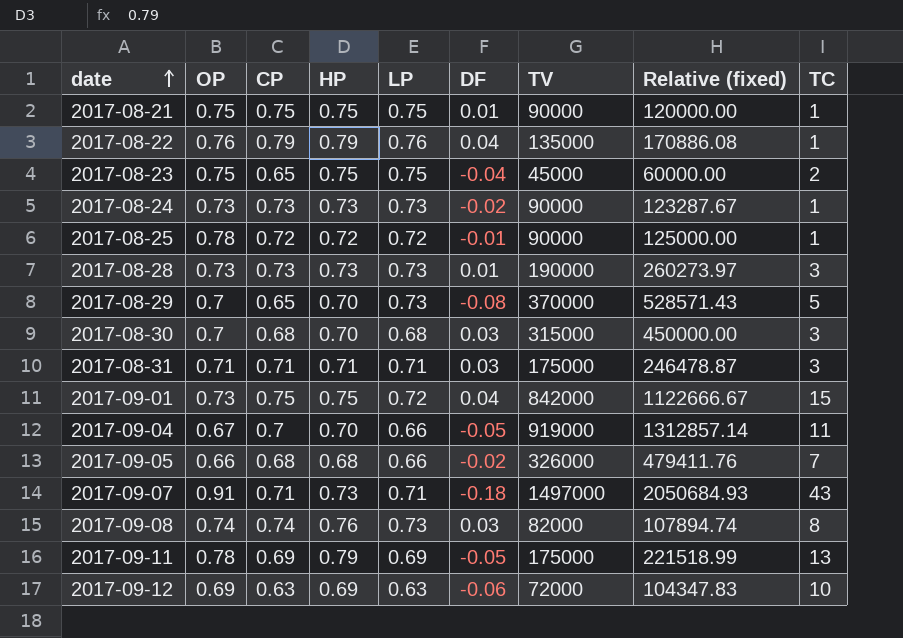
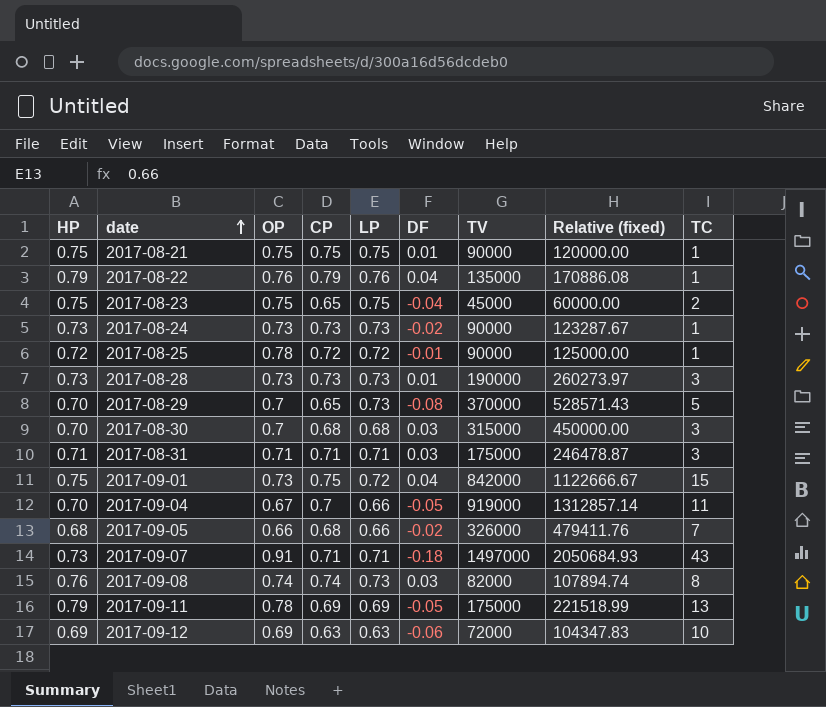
column HP | position: 4 -> 1

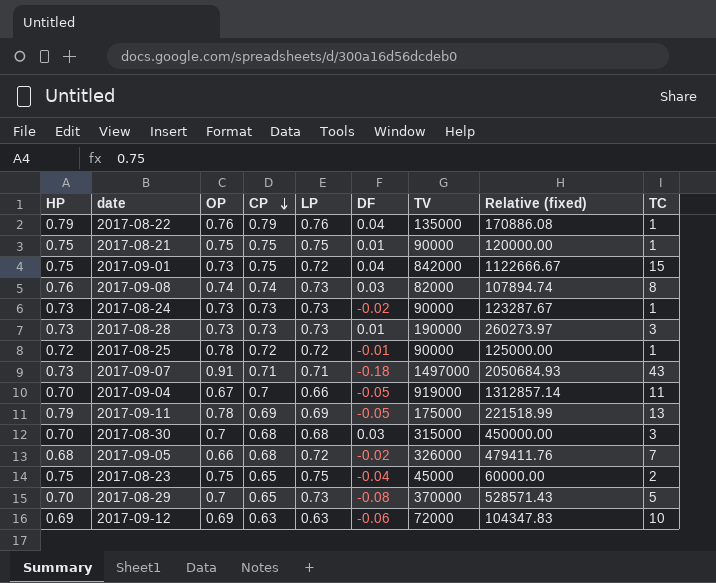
row order: date ascending -> CP descending
row 2017-08-31: 0.71 | 0.71 | 0.71 | 0.71 | 0.03 | 175000 | 246478.87 | 3 -> none
2017-09-05 | LP: 0.66 -> 0.72

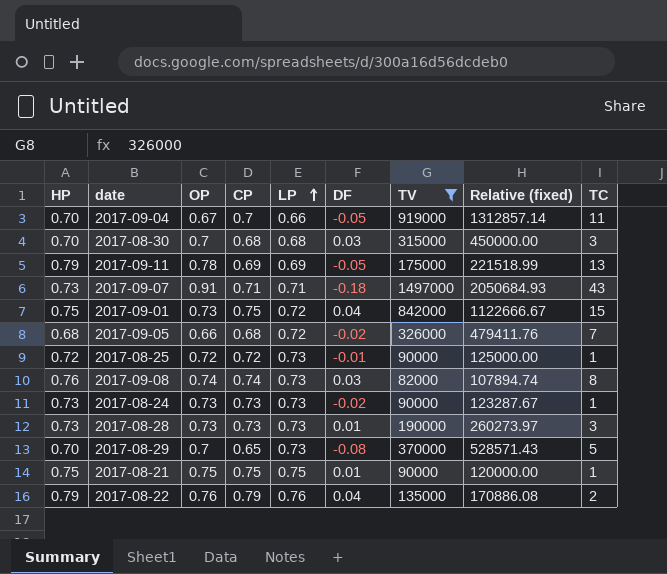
filter: none -> TV >= 82000
row order: CP descending -> LP ascending
2017-08-25 | OP: 0.78 -> 0.72
2017-08-25 | LP: 0.72 -> 0.73
2017-08-22 | TC: 1 -> 2

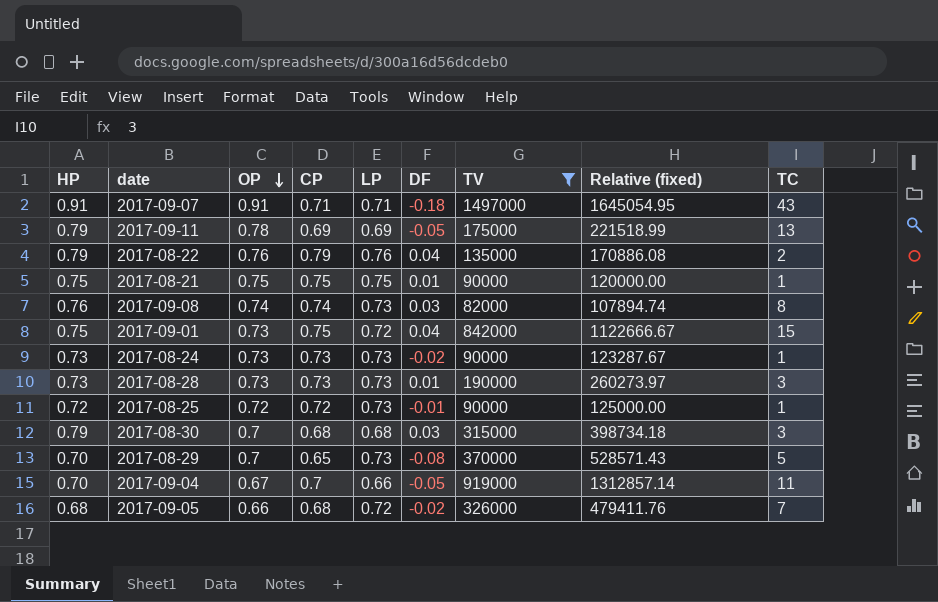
row order: LP ascending -> OP descending
2017-09-07 | HP: 0.73 -> 0.91
2017-09-07 | Relative (fixed): 2050684.93 -> 1645054.95
2017-08-30 | HP: 0.70 -> 0.79
2017-08-30 | Relative (fixed): 450000.00 -> 398734.18

